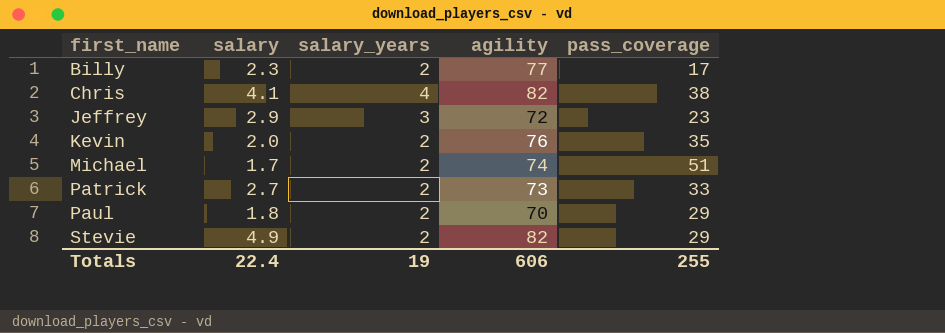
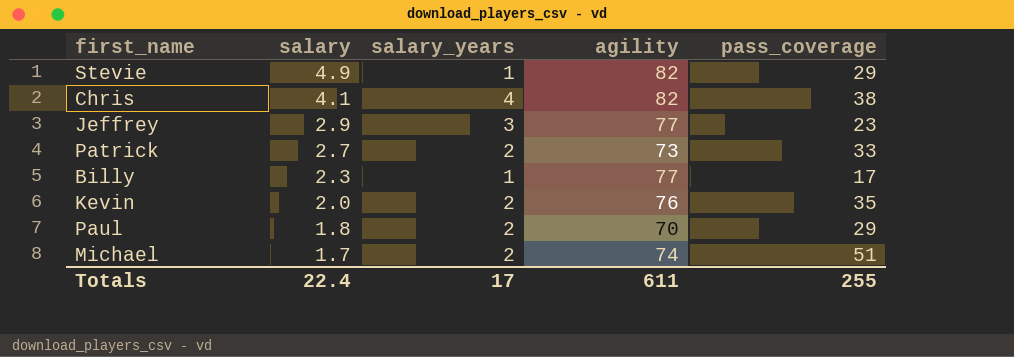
row order: first_name ascending -> salary descending
Stevie | salary_years: 2 -> 1
Jeffrey | agility: 72 -> 77
Billy | salary_years: 2 -> 1
Totals | salary_years: 19 -> 17
Totals | agility: 606 -> 611

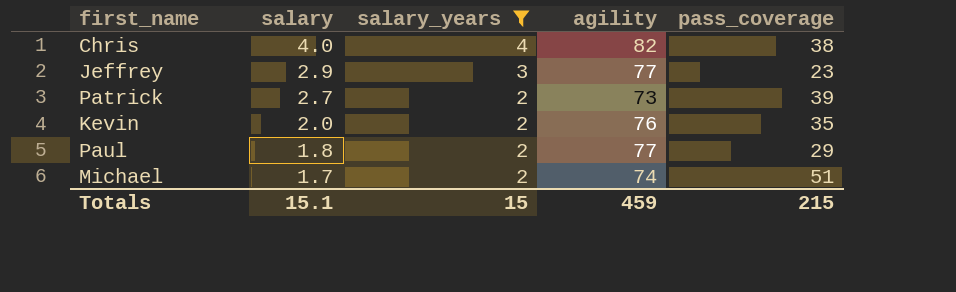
filter: none -> salary_years != 1
Chris | salary: 4.1 -> 4.0
Patrick | pass_coverage: 33 -> 39
Paul | agility: 70 -> 77
Totals | salary: 22.4 -> 15.1
Totals | salary_years: 17 -> 15
Totals | agility: 611 -> 459
Totals | pass_coverage: 255 -> 215

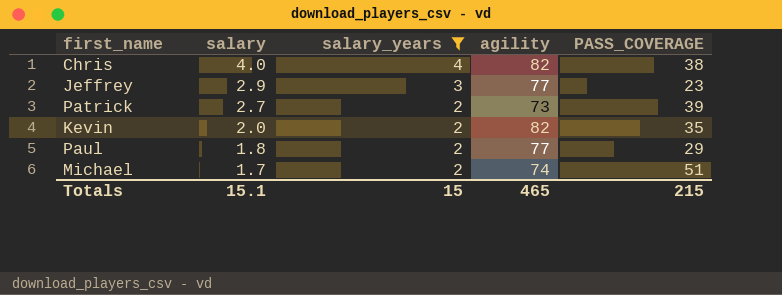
column name: pass_coverage -> PASS_COVERAGE
Kevin | agility: 76 -> 82
Totals | agility: 459 -> 465

